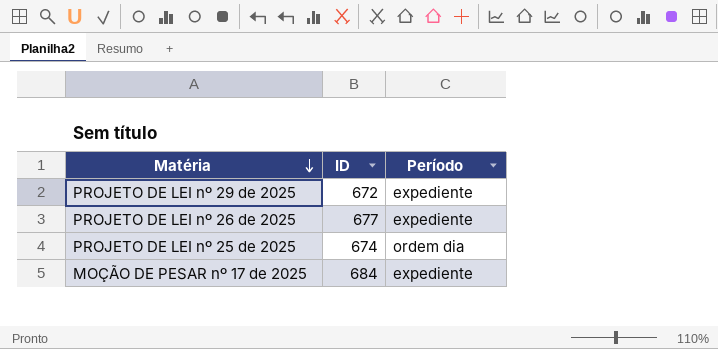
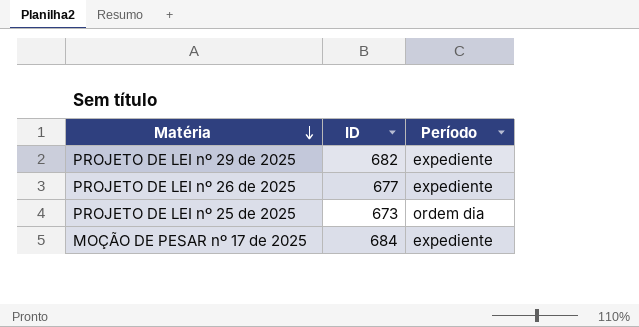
PROJETO DE LEI nº 29 de 2025 | ID: 672 -> 682
PROJETO DE LEI nº 25 de 2025 | ID: 674 -> 673

